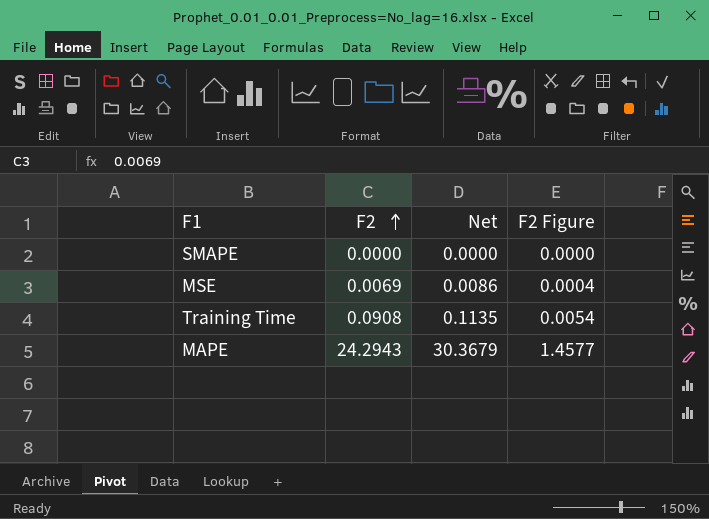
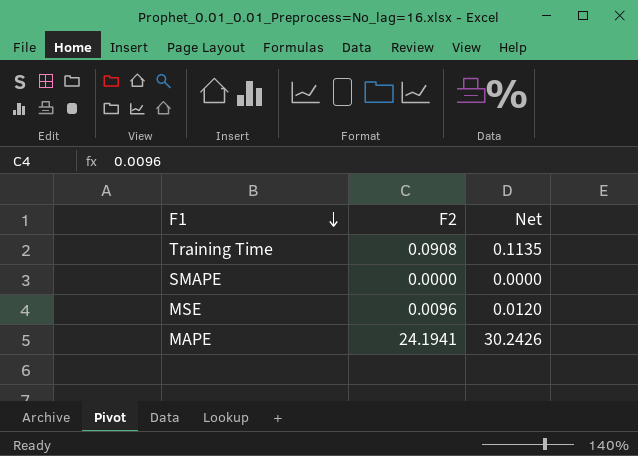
row order: F2 ascending -> F1 descending
column F2 Figure | formula: [F2] * 0.06 -> none
MSE | F2: 0.0069 -> 0.0096
MSE | Net: 0.0086 -> 0.0120
MAPE | F2: 24.2943 -> 24.1941
MAPE | Net: 30.3679 -> 30.2426

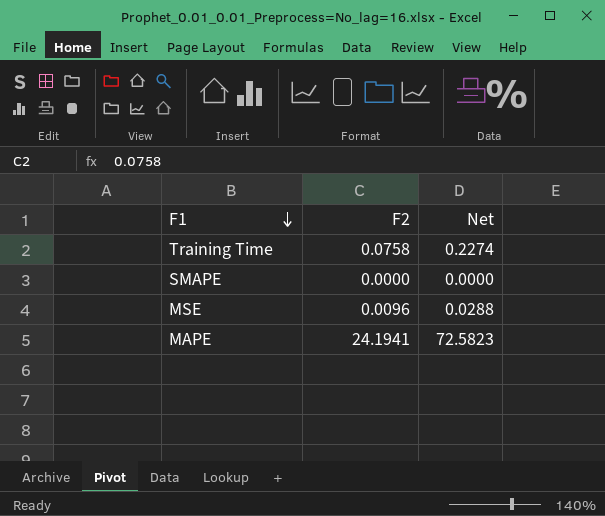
column Net | formula: [F2] * 1.25 -> [F2] * 3
Training Time | F2: 0.0908 -> 0.0758

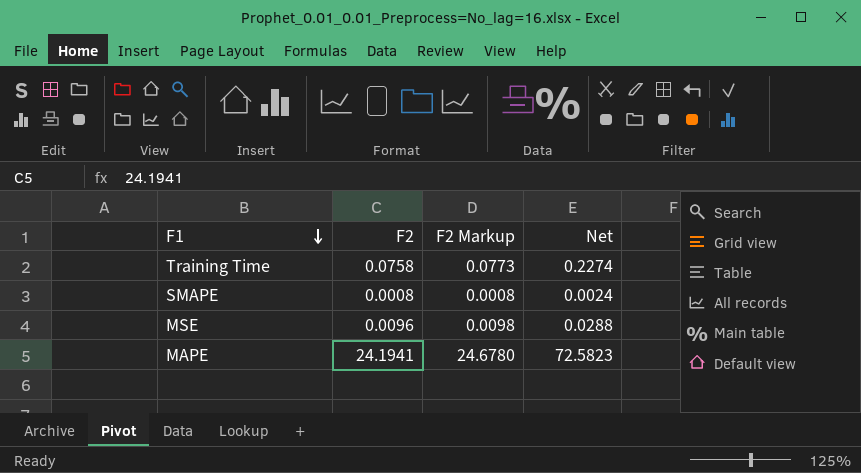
column F2 Markup | formula: none -> [F2] * 1.02
SMAPE | F2: 0.0000 -> 0.0008
SMAPE | Net: 0.0000 -> 0.0024

